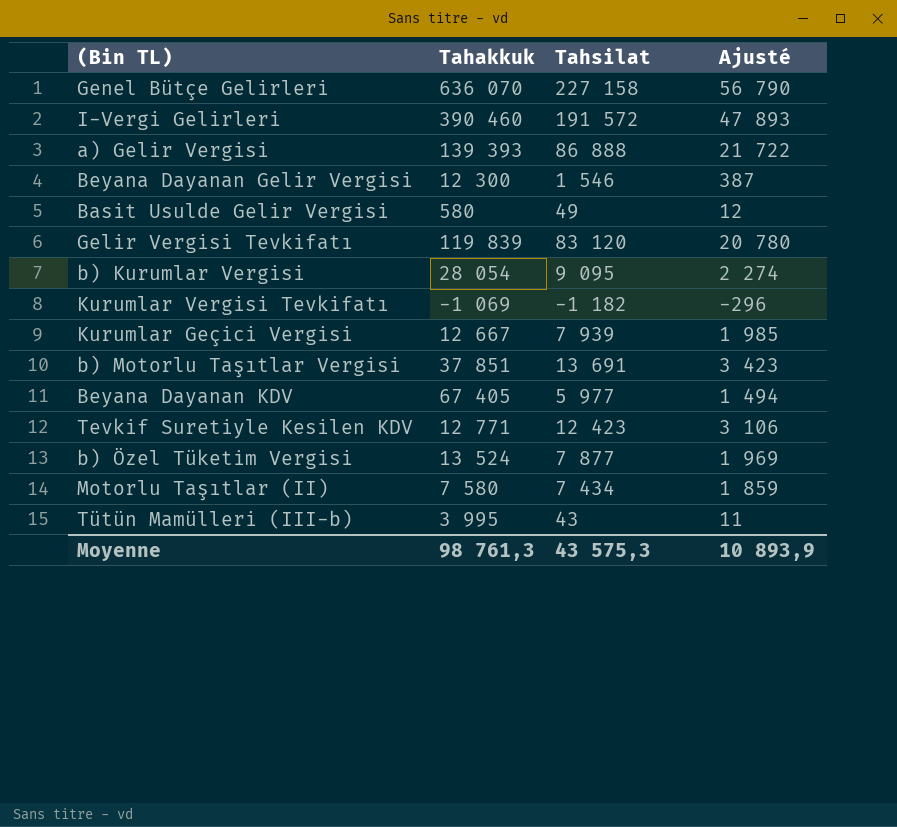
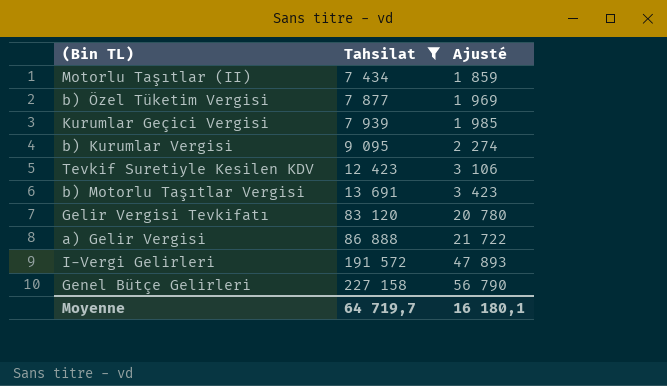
filter: none -> Tahsilat >= 7 434
row order: none -> Tahsilat ascending
column Tahakkuk | position: 2 -> none
Moyenne | Tahsilat: 43 575,3 -> 64 719,7
Moyenne | Ajusté: 10 893,9 -> 16 180,1

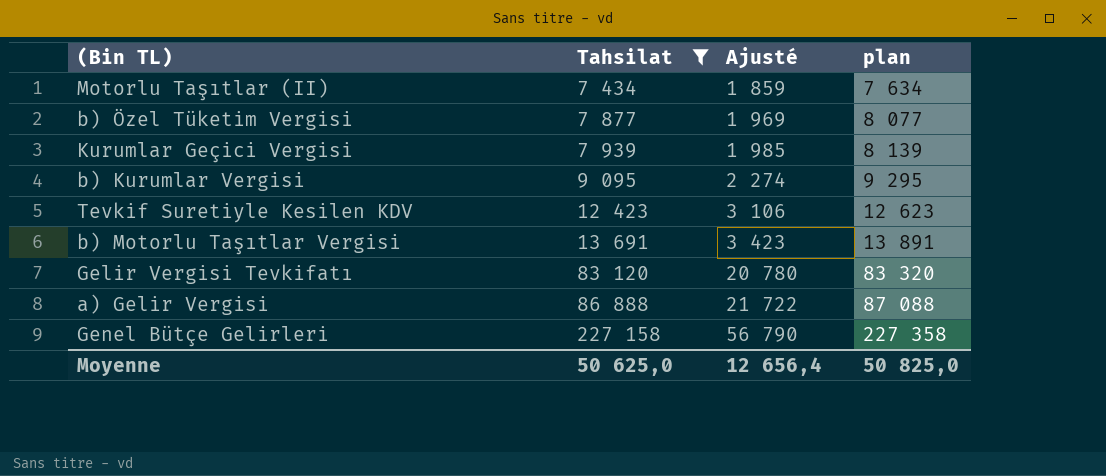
column plan | formula: none -> [Tahsilat] + 200
row I-Vergi Gelirleri: 191 572 | 47 893 -> none
Moyenne | Tahsilat: 64 719,7 -> 50 625,0
Moyenne | Ajusté: 16 180,1 -> 12 656,4

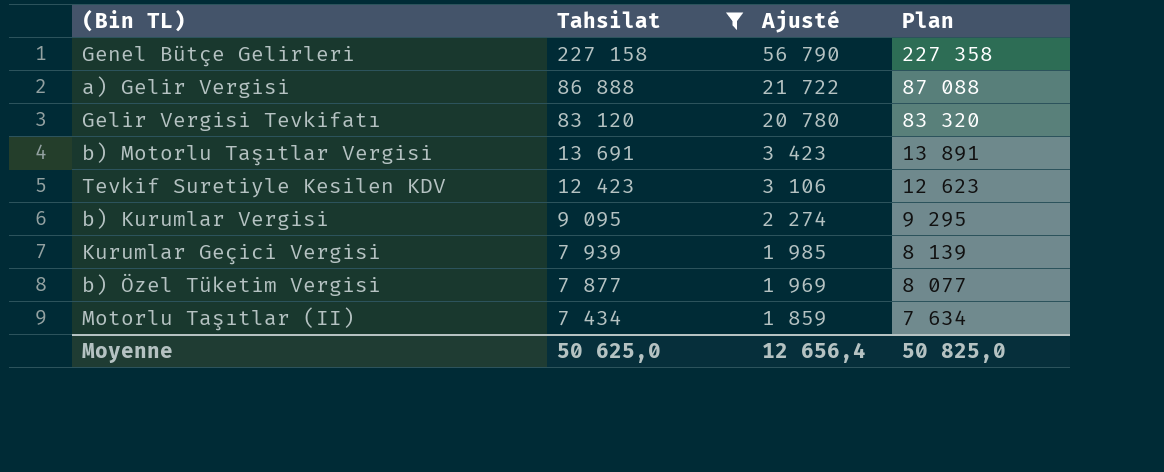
row order: Tahsilat ascending -> Tahsilat descending
column name: plan -> Plan

